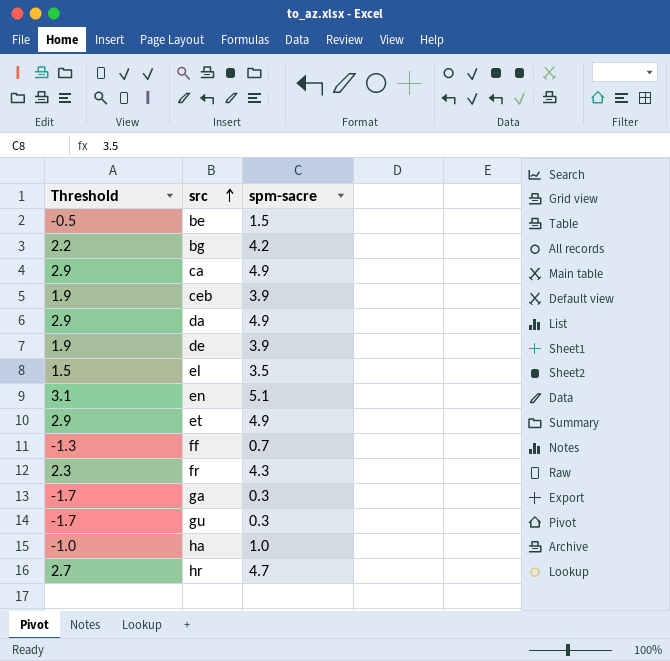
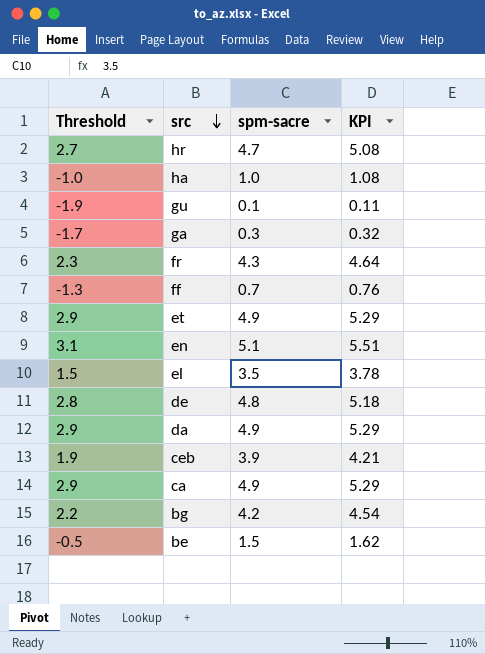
row order: src ascending -> src descending
column KPI | formula: none -> [spm-sacre] * 1.08
gu | Threshold: -1.7 -> -1.9
gu | spm-sacre: 0.3 -> 0.1
de | Threshold: 1.9 -> 2.8
de | spm-sacre: 3.9 -> 4.8

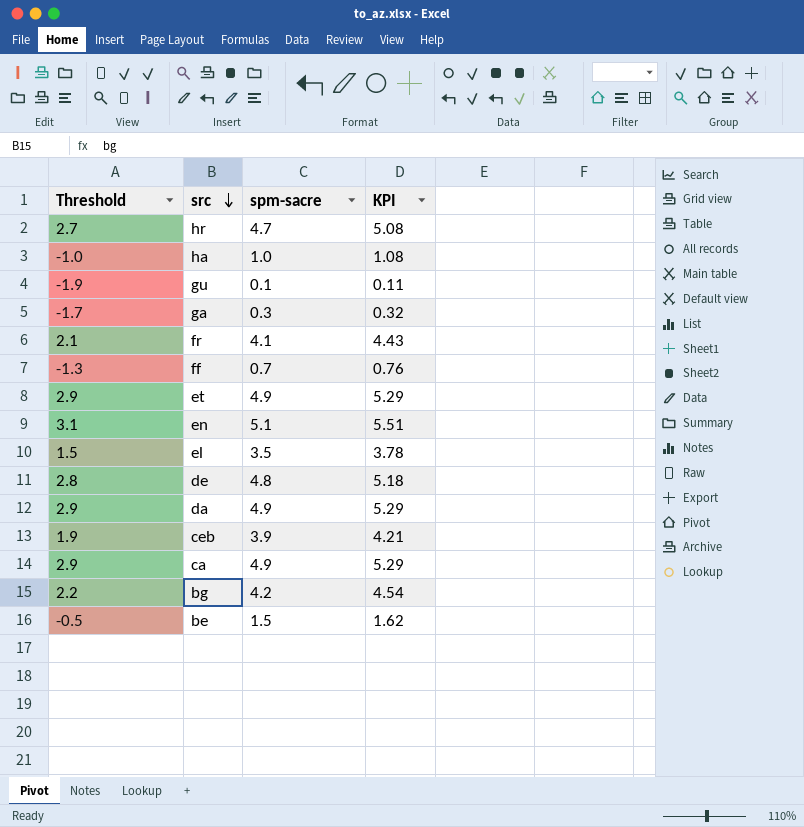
fr | Threshold: 2.3 -> 2.1
fr | spm-sacre: 4.3 -> 4.1
fr | KPI: 4.64 -> 4.43

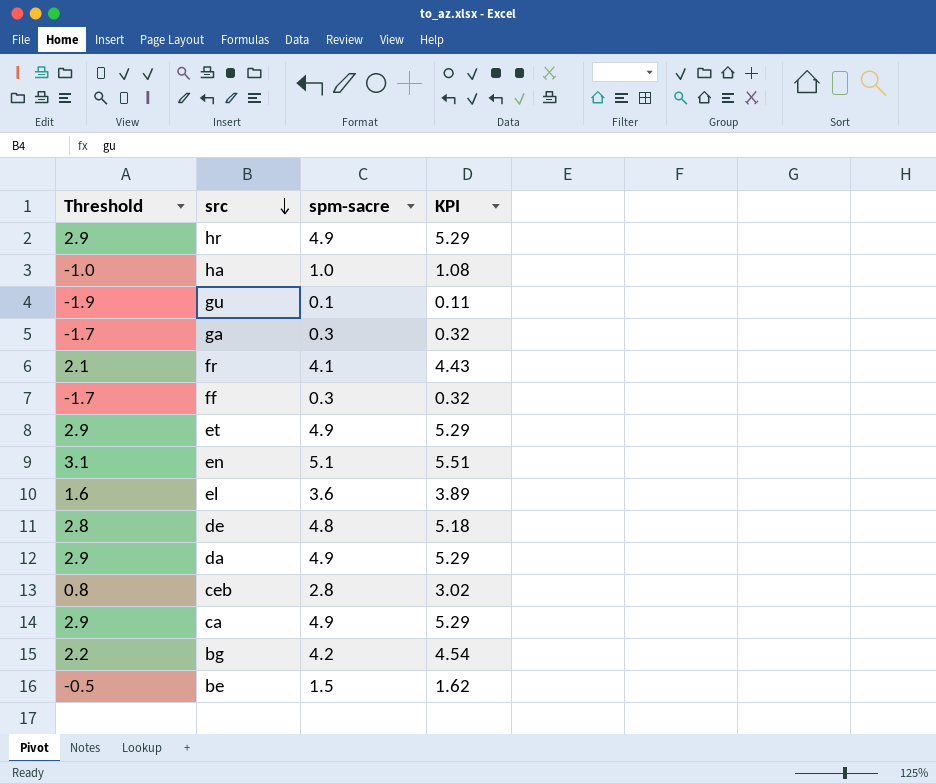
hr | Threshold: 2.7 -> 2.9
hr | spm-sacre: 4.7 -> 4.9
hr | KPI: 5.08 -> 5.29
ff | Threshold: -1.3 -> -1.7
ff | spm-sacre: 0.7 -> 0.3
ff | KPI: 0.76 -> 0.32
el | Threshold: 1.5 -> 1.6
el | spm-sacre: 3.5 -> 3.6
el | KPI: 3.78 -> 3.89
ceb | Threshold: 1.9 -> 0.8
ceb | spm-sacre: 3.9 -> 2.8
ceb | KPI: 4.21 -> 3.02

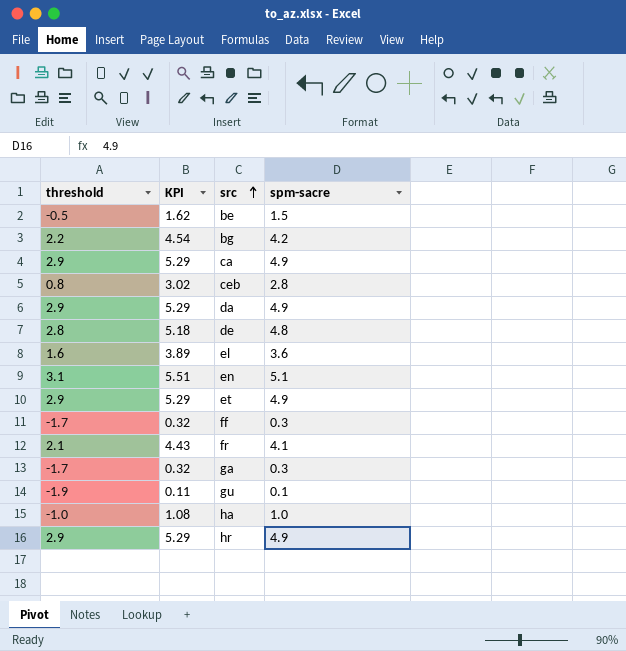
row order: src descending -> src ascending
column name: Threshold -> threshold
column KPI | position: 4 -> 2

